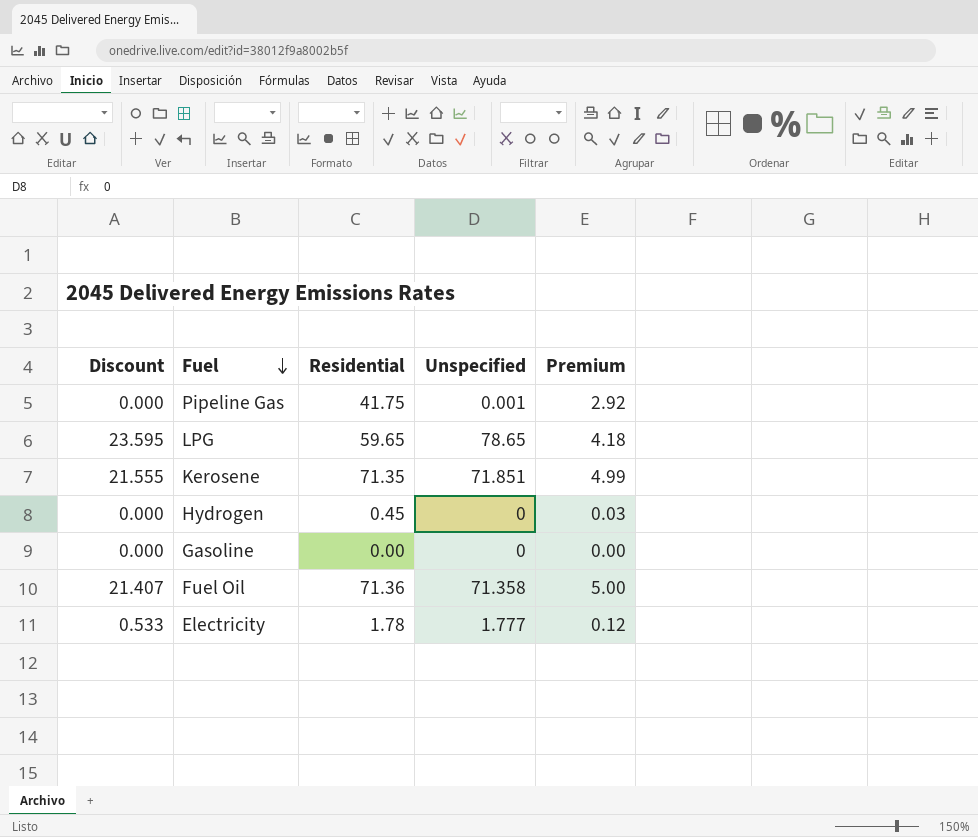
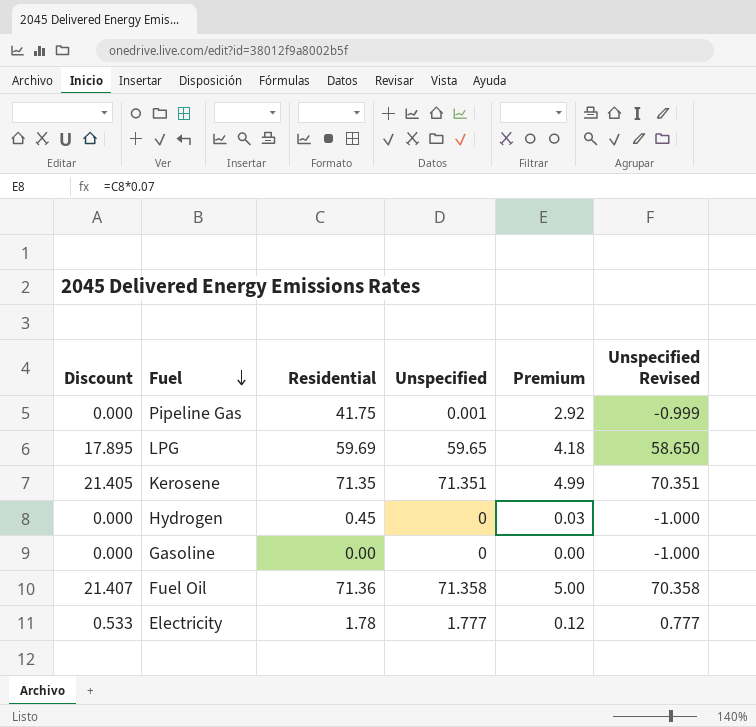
column Unspecified Revised | formula: none -> [Unspecified] - 1
LPG | Discount: 23.595 -> 17.895
LPG | Residential: 59.65 -> 59.69
LPG | Unspecified: 78.65 -> 59.65
Kerosene | Discount: 21.555 -> 21.405
Kerosene | Unspecified: 71.851 -> 71.351

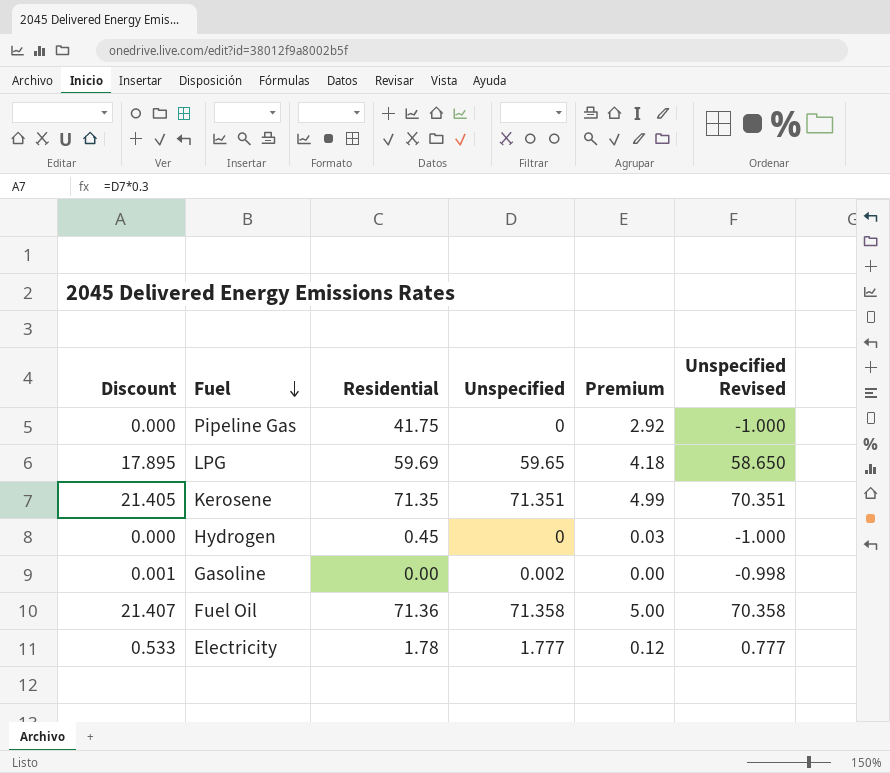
Pipeline Gas | Unspecified: 0.001 -> 0
Pipeline Gas | Unspecified Revised: -0.999 -> -1.000
Gasoline | Discount: 0.000 -> 0.001
Gasoline | Unspecified: 0 -> 0.002
Gasoline | Unspecified Revised: -1.000 -> -0.998

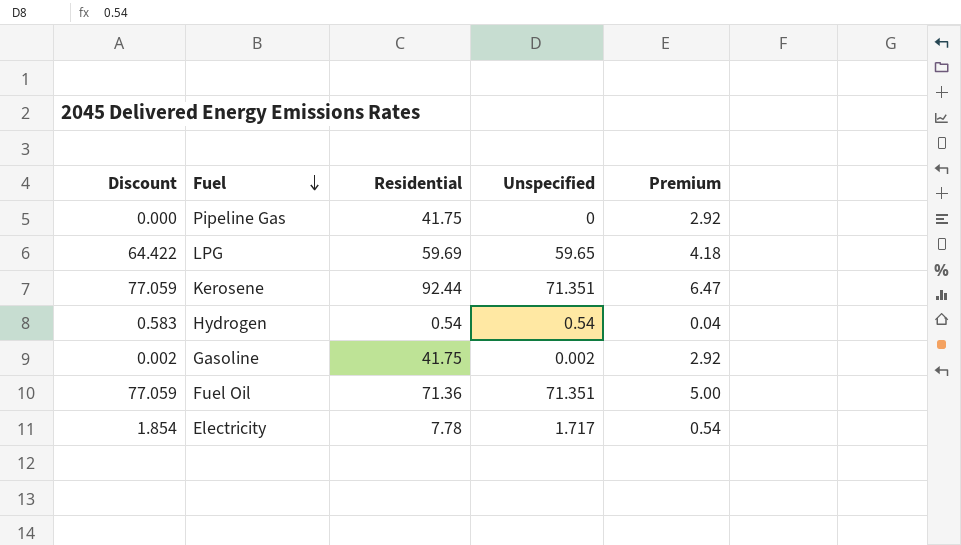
column Unspecified Revised | formula: [Unspecified] - 1 -> none
column Discount | formula: [Unspecified] * 0.3 -> [Unspecified] * 1.08
Kerosene | Residential: 71.35 -> 92.44
Kerosene | Premium: 4.99 -> 6.47
Hydrogen | Residential: 0.45 -> 0.54
Hydrogen | Unspecified: 0 -> 0.54
Hydrogen | Premium: 0.03 -> 0.04
Gasoline | Residential: 0.00 -> 41.75
Gasoline | Premium: 0.00 -> 2.92
Fuel Oil | Unspecified: 71.358 -> 71.351
Electricity | Residential: 1.78 -> 7.78
Electricity | Unspecified: 1.777 -> 1.717
Electricity | Premium: 0.12 -> 0.54

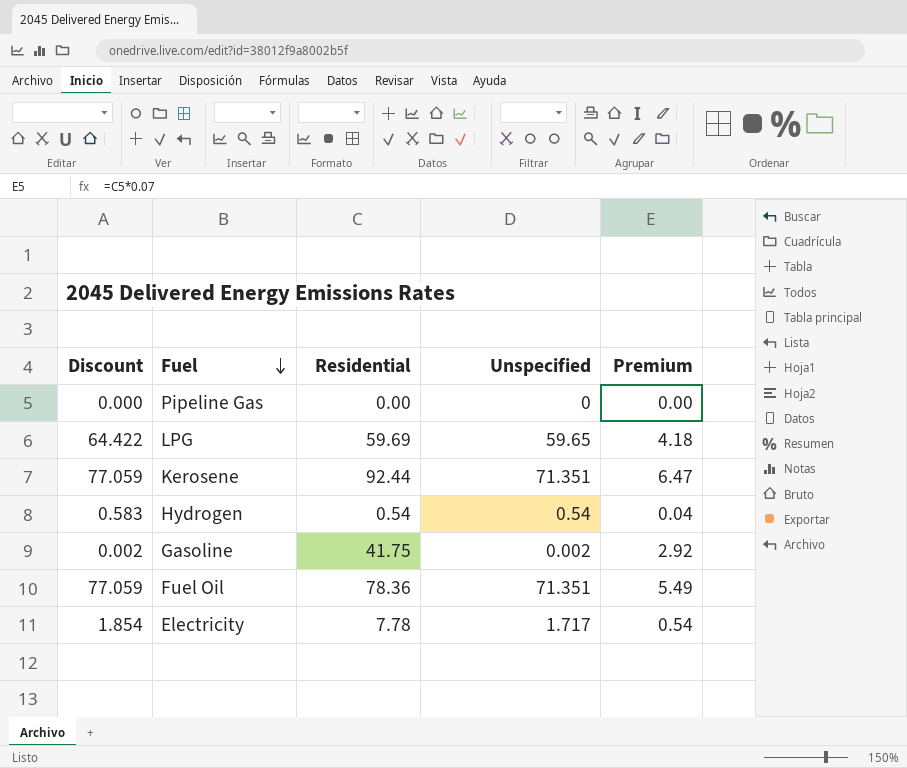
Pipeline Gas | Residential: 41.75 -> 0.00
Pipeline Gas | Premium: 2.92 -> 0.00
Fuel Oil | Residential: 71.36 -> 78.36
Fuel Oil | Premium: 5.00 -> 5.49

